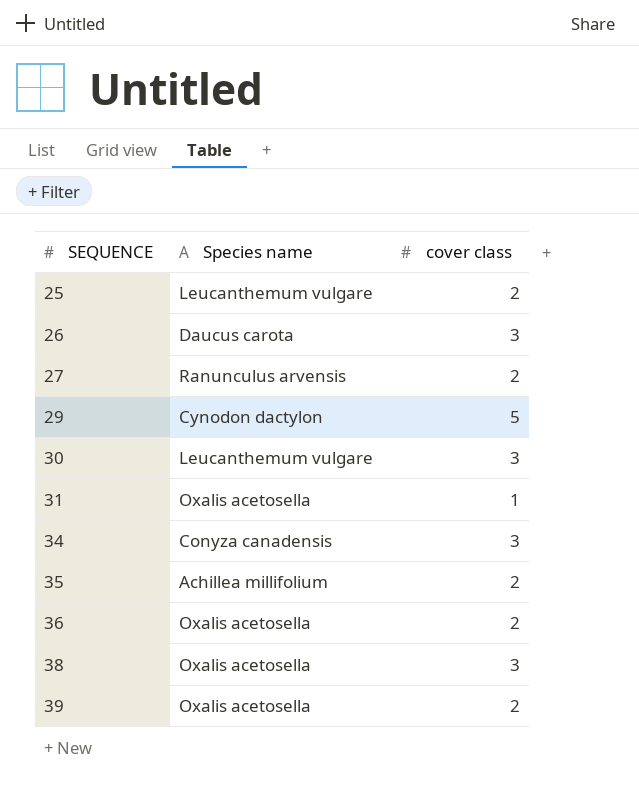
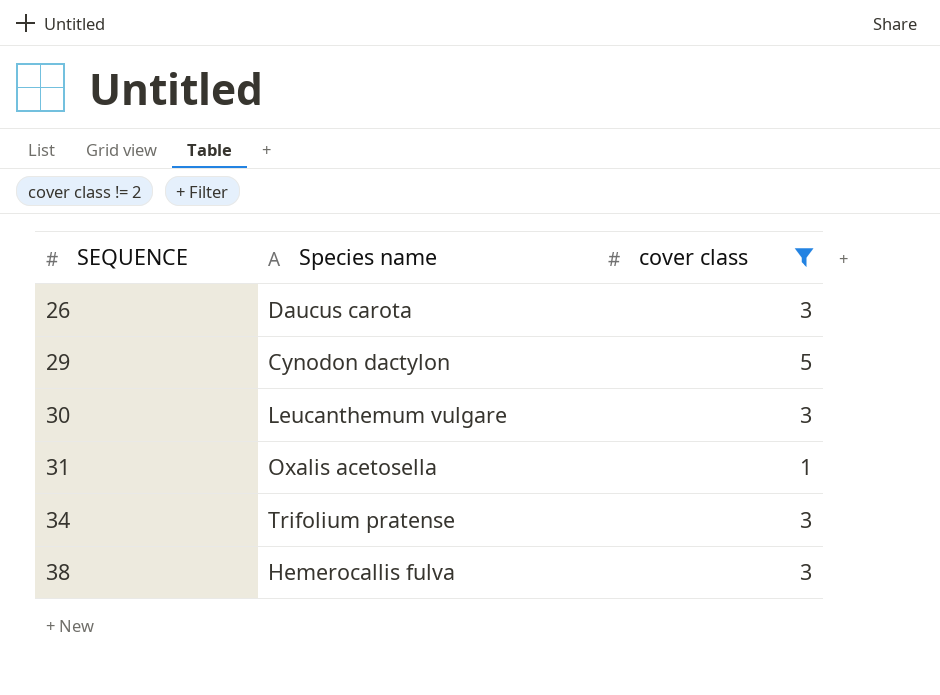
filter: none -> cover class != 2
34 | Species name: Conyza canadensis -> Trifolium pratense
38 | Species name: Oxalis acetosella -> Hemerocallis fulva

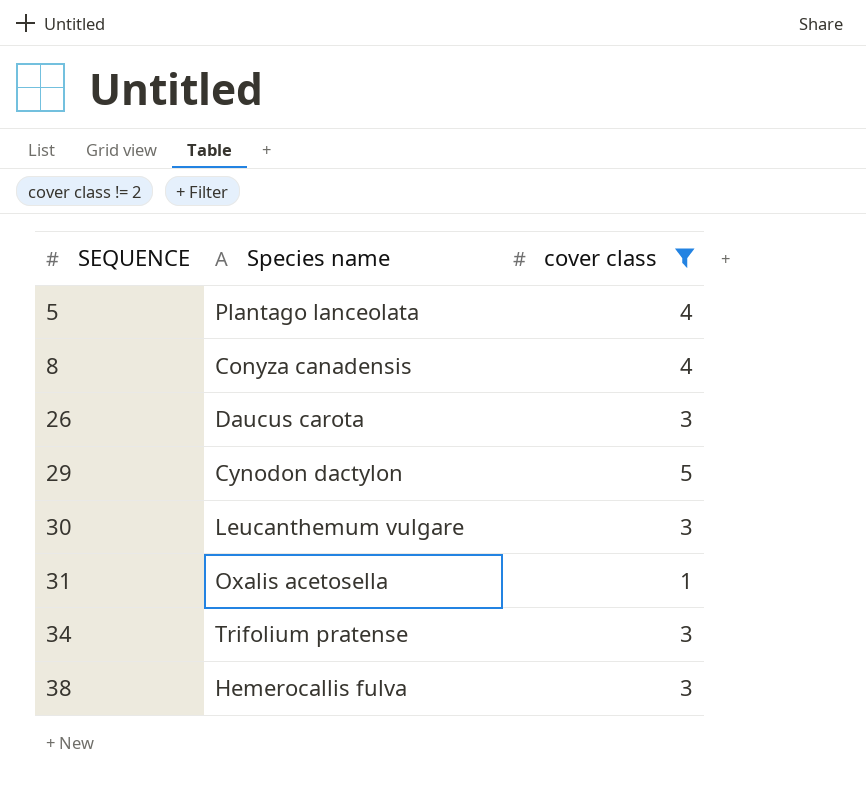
row 5: none -> Plantago lanceolata | 4
row 8: none -> Conyza canadensis | 4

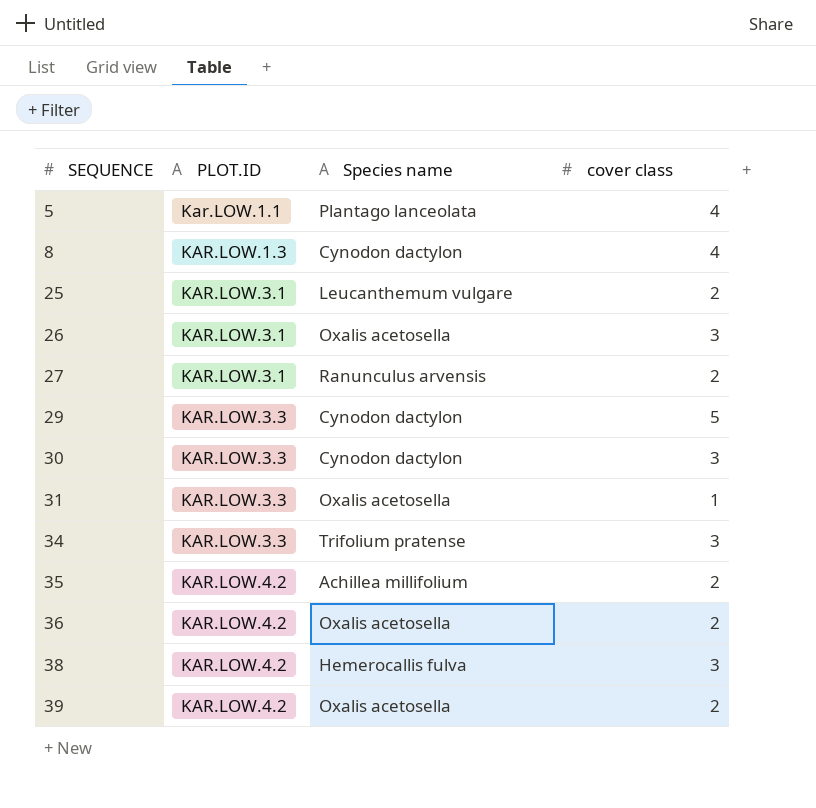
filter: cover class != 2 -> none
column PLOT.ID | position: none -> 2
8 | Species name: Conyza canadensis -> Cynodon dactylon
26 | Species name: Daucus carota -> Oxalis acetosella
30 | Species name: Leucanthemum vulgare -> Cynodon dactylon

